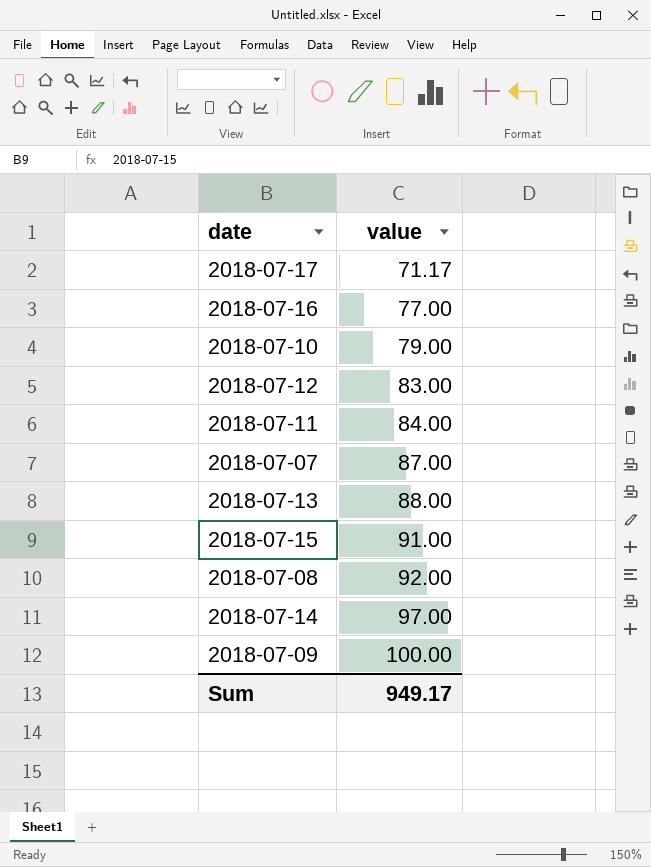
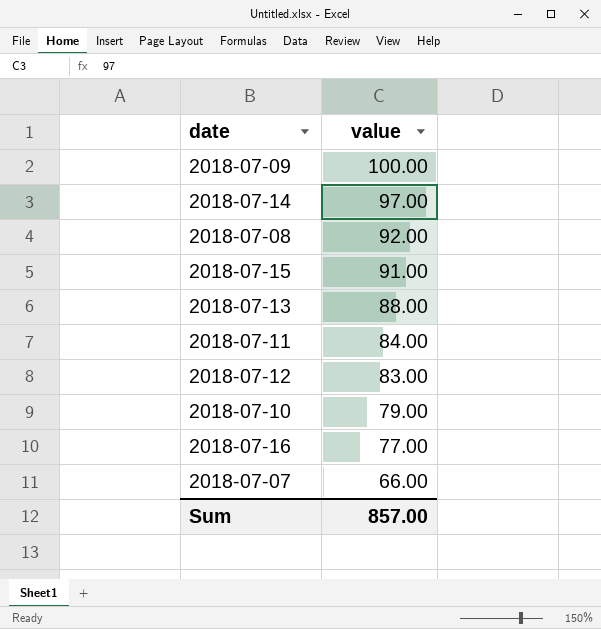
row order: value ascending -> value descending
row 2018-07-17: 71.17 -> none
2018-07-07 | value: 87.00 -> 66.00
Sum | value: 949.17 -> 857.00

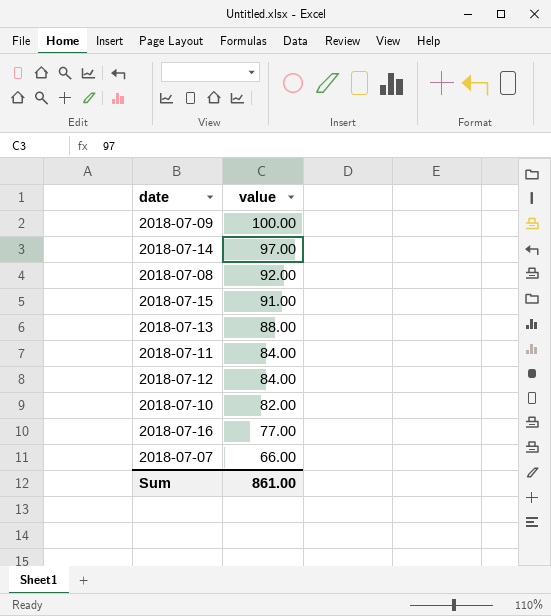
2018-07-12 | value: 83.00 -> 84.00
2018-07-10 | value: 79.00 -> 82.00
Sum | value: 857.00 -> 861.00

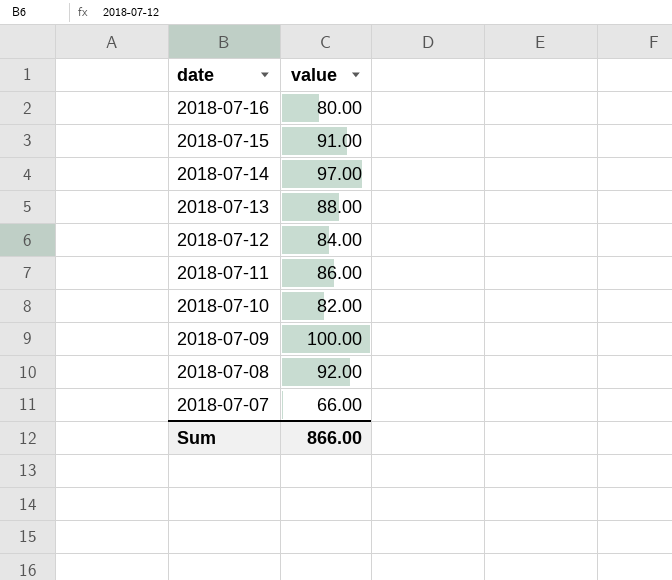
row order: value descending -> date descending
2018-07-16 | value: 77.00 -> 80.00
2018-07-11 | value: 84.00 -> 86.00
Sum | value: 861.00 -> 866.00

